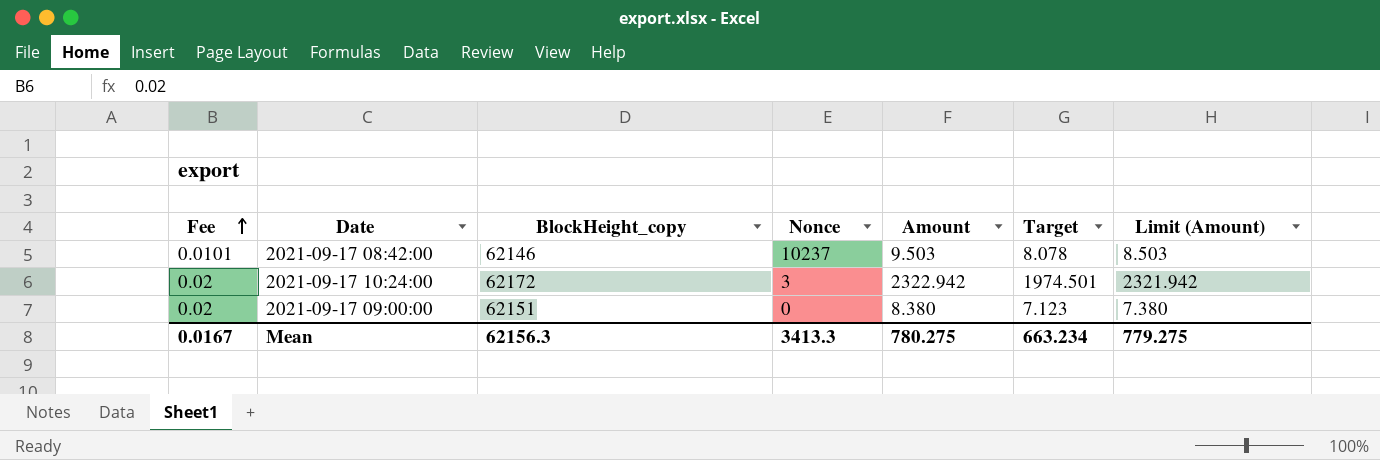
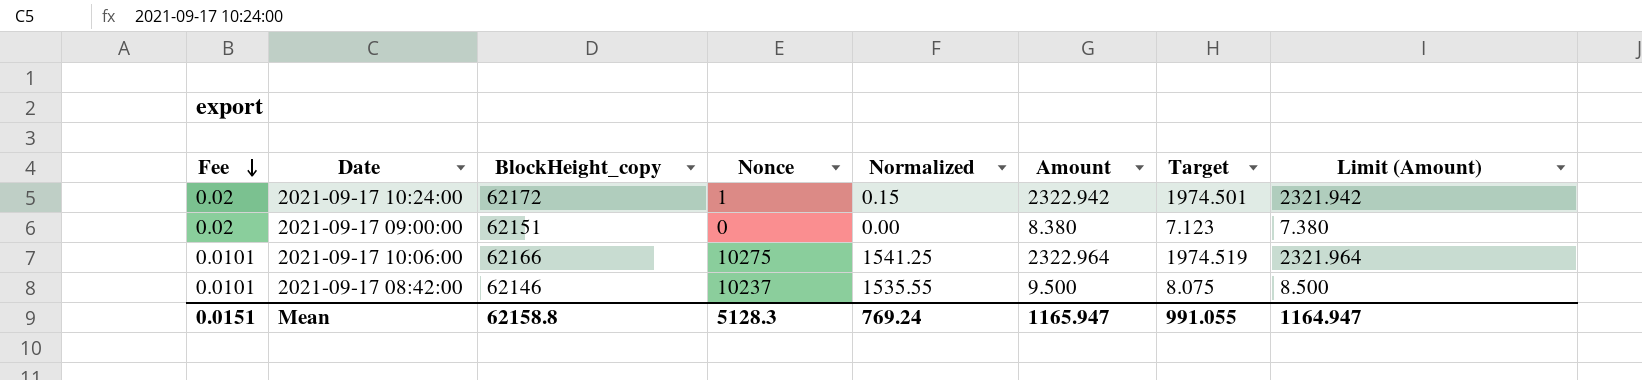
row order: Fee ascending -> Fee descending
column Normalized | formula: none -> [Nonce] * 0.15
2021-09-17 10:24:00 | Nonce: 3 -> 1
row 2021-09-17 10:06:00: none -> 0.0101 | 62166 | 10275 | 1541.25 | 2322.964 | 1974.519 | 2321.964
2021-09-17 08:42:00 | Amount: 9.503 -> 9.500
2021-09-17 08:42:00 | Target: 8.078 -> 8.075
2021-09-17 08:42:00 | Limit (Amount): 8.503 -> 8.500
Mean | Fee: 0.0167 -> 0.0151
Mean | BlockHeight_copy: 62156.3 -> 62158.8
Mean | Nonce: 3413.3 -> 5128.3
Mean | Amount: 780.275 -> 1165.947
Mean | Target: 663.234 -> 991.055
Mean | Limit (Amount): 779.275 -> 1164.947

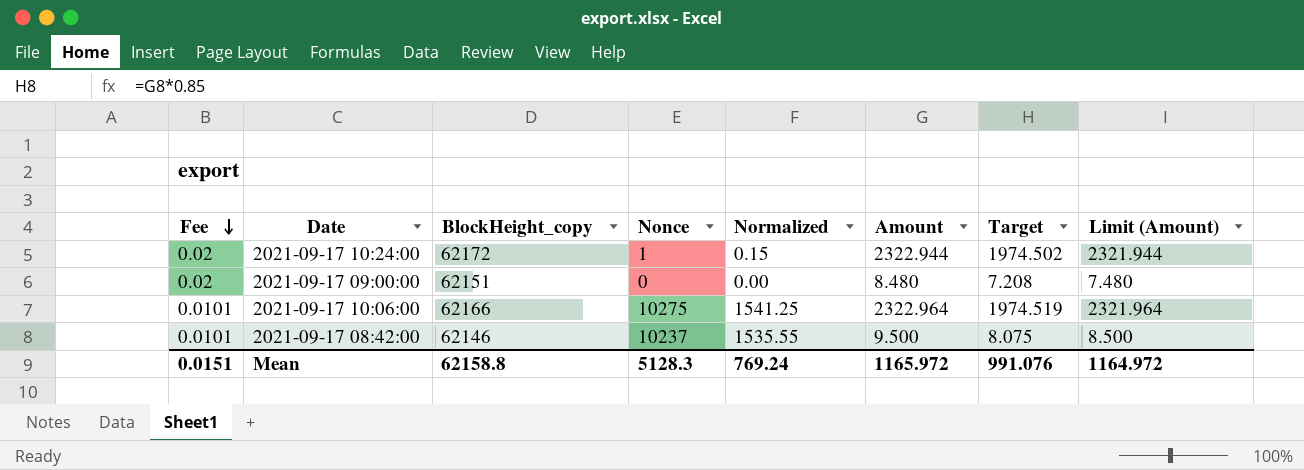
2021-09-17 10:24:00 | Amount: 2322.942 -> 2322.944
2021-09-17 10:24:00 | Target: 1974.501 -> 1974.502
2021-09-17 10:24:00 | Limit (Amount): 2321.942 -> 2321.944
2021-09-17 09:00:00 | Amount: 8.380 -> 8.480
2021-09-17 09:00:00 | Target: 7.123 -> 7.208
2021-09-17 09:00:00 | Limit (Amount): 7.380 -> 7.480
Mean | Amount: 1165.947 -> 1165.972
Mean | Target: 991.055 -> 991.076
Mean | Limit (Amount): 1164.947 -> 1164.972

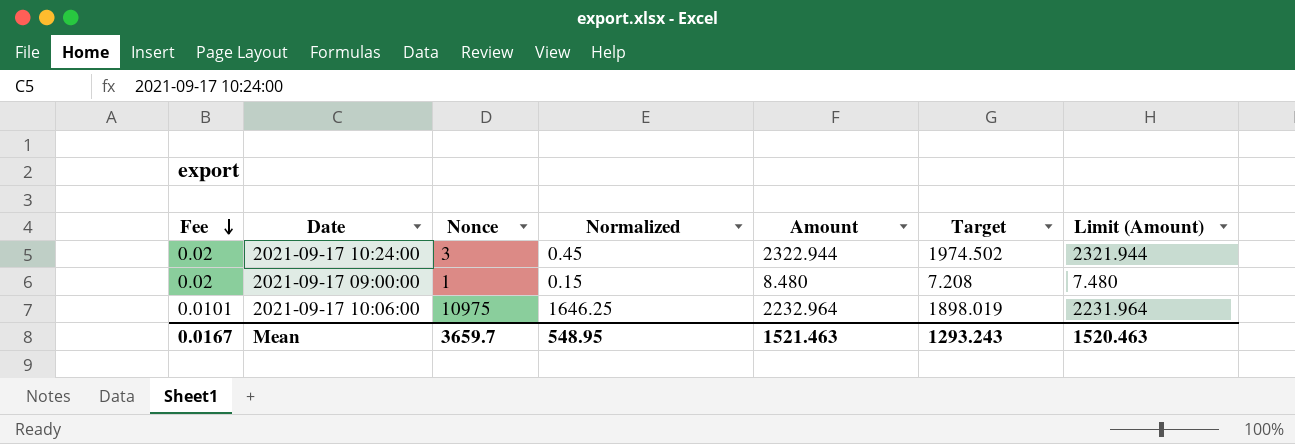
column BlockHeight_copy | position: 3 -> none
row 2021-09-17 08:42:00: 0.0101 | 62146 | 10237 | 1535.55 | 9.500 | 8.075 | 8.500 -> none
2021-09-17 10:24:00 | Nonce: 1 -> 3
2021-09-17 10:24:00 | Normalized: 0.15 -> 0.45
2021-09-17 09:00:00 | Nonce: 0 -> 1
2021-09-17 09:00:00 | Normalized: 0.00 -> 0.15
2021-09-17 10:06:00 | Nonce: 10275 -> 10975
2021-09-17 10:06:00 | Normalized: 1541.25 -> 1646.25
2021-09-17 10:06:00 | Amount: 2322.964 -> 2232.964
2021-09-17 10:06:00 | Target: 1974.519 -> 1898.019
2021-09-17 10:06:00 | Limit (Amount): 2321.964 -> 2231.964
Mean | Fee: 0.0151 -> 0.0167
Mean | Nonce: 5128.3 -> 3659.7
Mean | Normalized: 769.24 -> 548.95
Mean | Amount: 1165.972 -> 1521.463
Mean | Target: 991.076 -> 1293.243
Mean | Limit (Amount): 1164.972 -> 1520.463

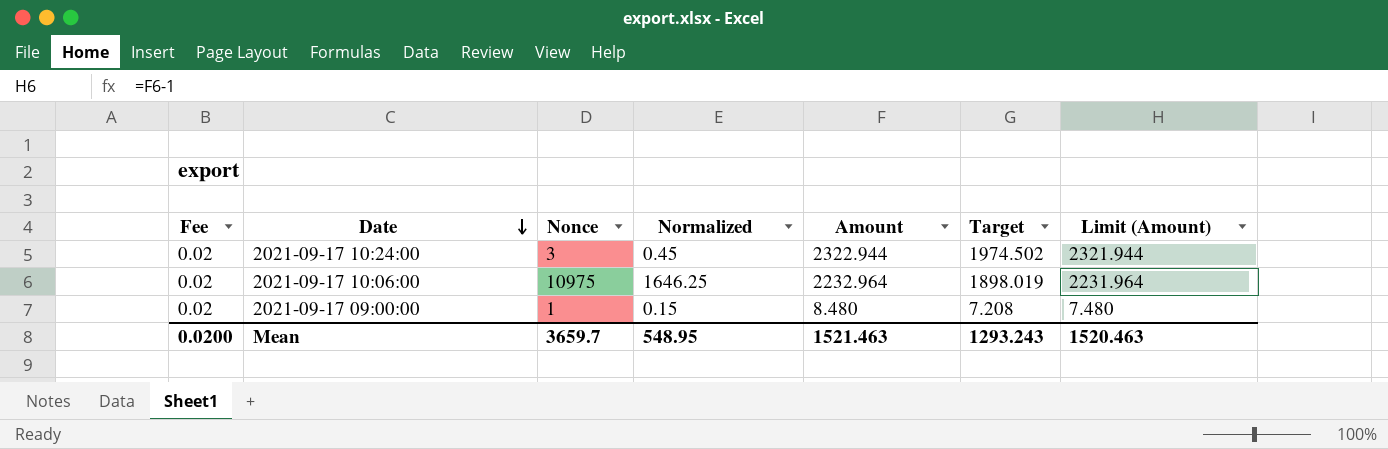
row order: Fee descending -> Date descending
2021-09-17 10:06:00 | Fee: 0.0101 -> 0.02
Mean | Fee: 0.0167 -> 0.0200

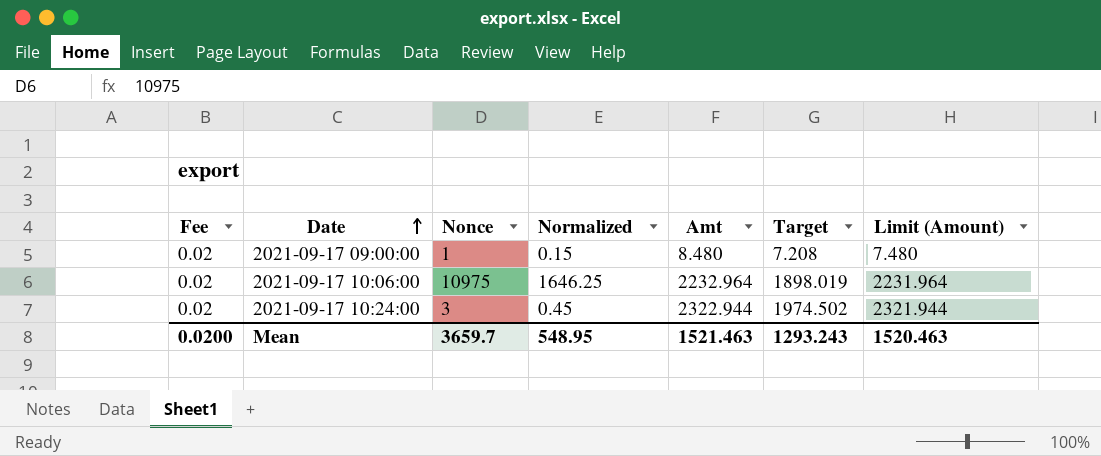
row order: Date descending -> Date ascending
column name: Amount -> Amt

